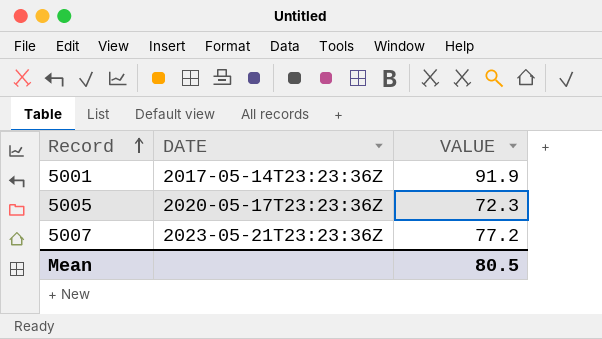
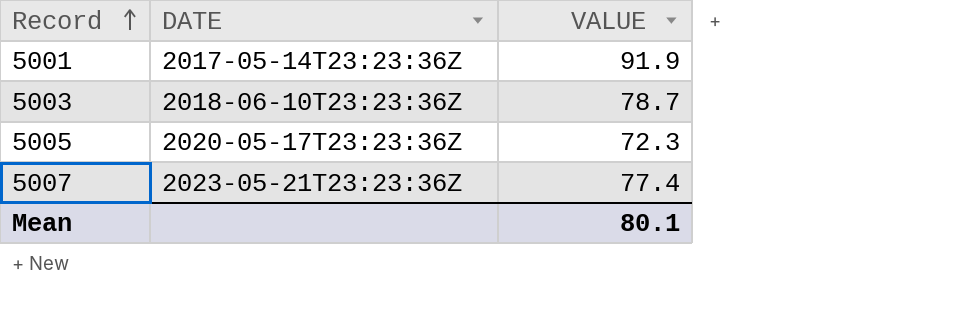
row 5003: none -> 2018-06-10T23:23:36Z | 78.7
5007 | VALUE: 77.2 -> 77.4
Mean | VALUE: 80.5 -> 80.1

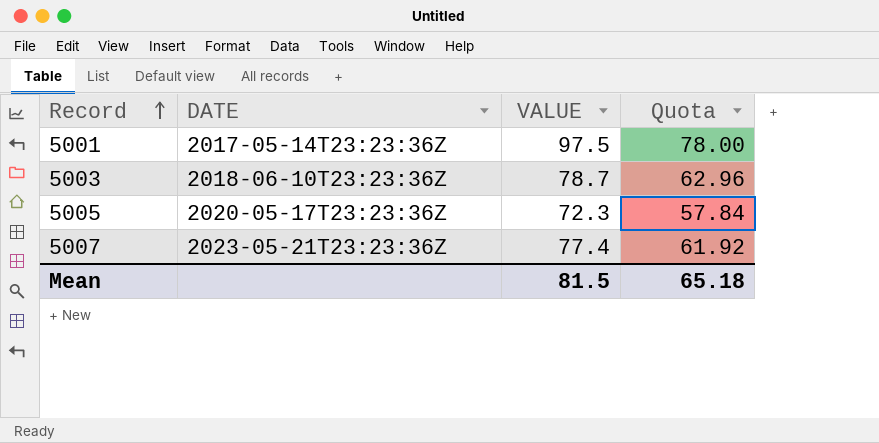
column Quota | formula: none -> [VALUE] * 0.8
5001 | VALUE: 91.9 -> 97.5
Mean | VALUE: 80.1 -> 81.5

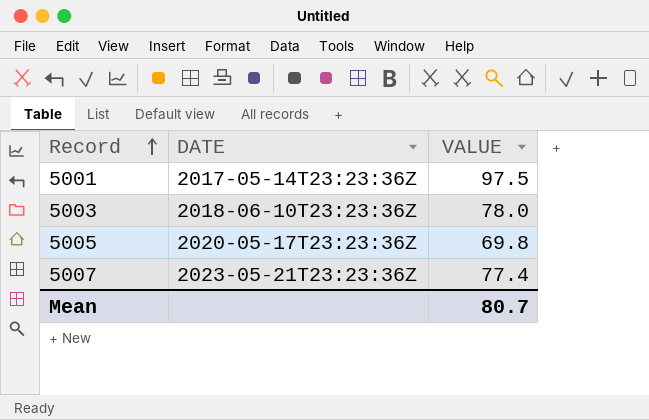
column Quota | formula: [VALUE] * 0.8 -> none
5003 | VALUE: 78.7 -> 78.0
5005 | VALUE: 72.3 -> 69.8
Mean | VALUE: 81.5 -> 80.7

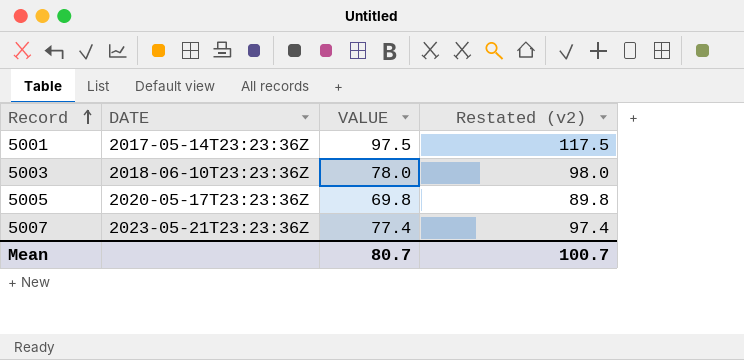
column Restated (v2) | formula: none -> [VALUE] + 20

